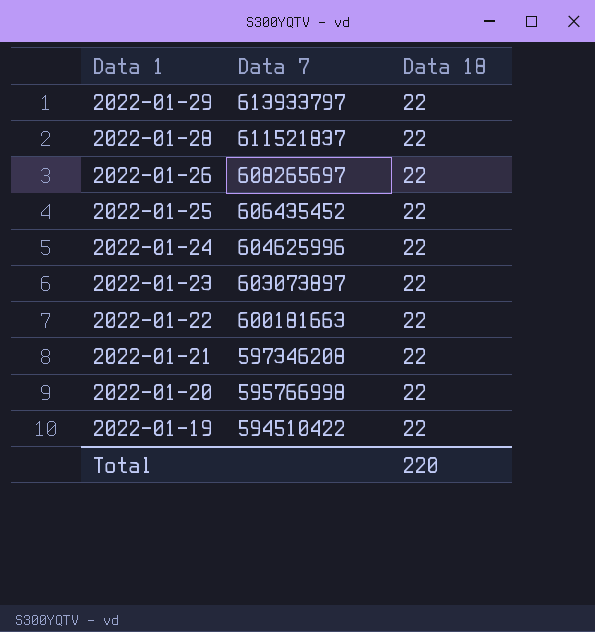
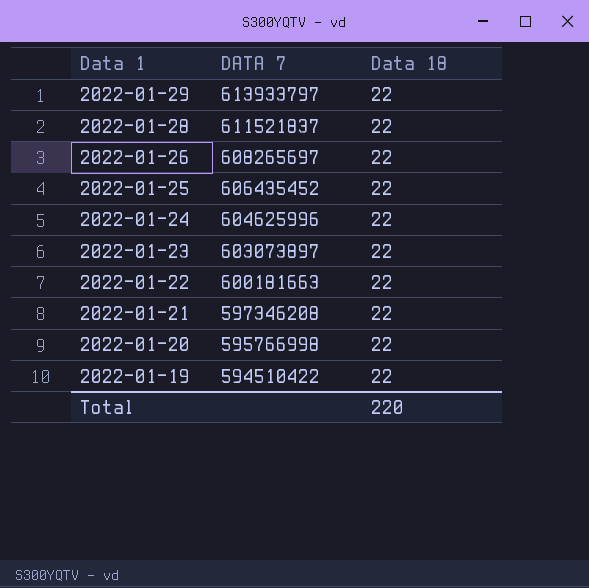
column name: Data 7 -> DATA 7

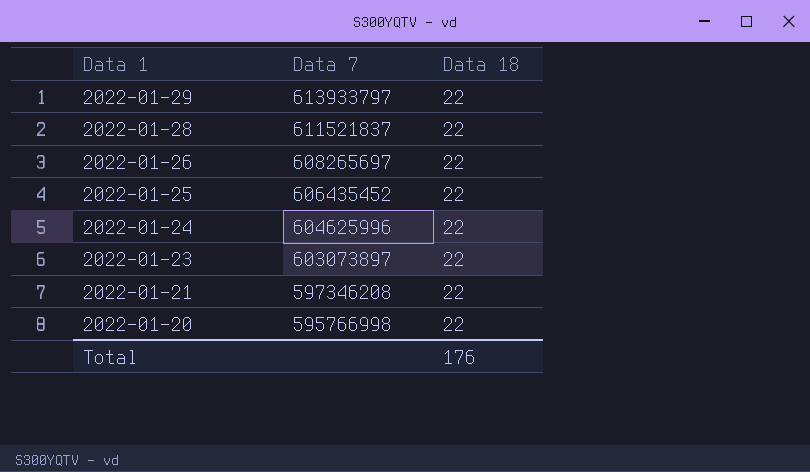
column name: DATA 7 -> Data 7
row 2022-01-22: 600181663 | 22 -> none
row 2022-01-19: 594510422 | 22 -> none
Total | Data 18: 220 -> 176

